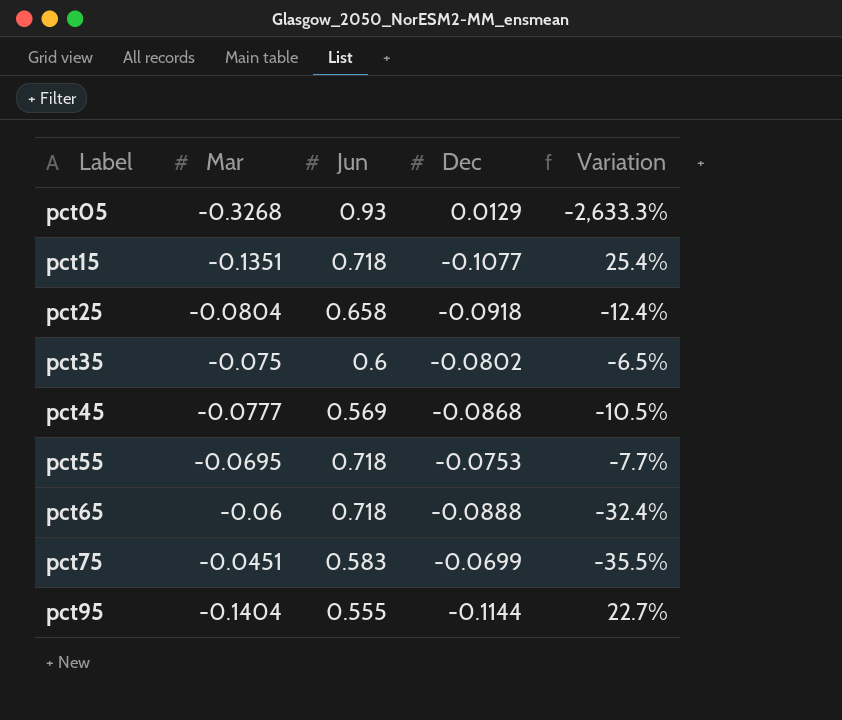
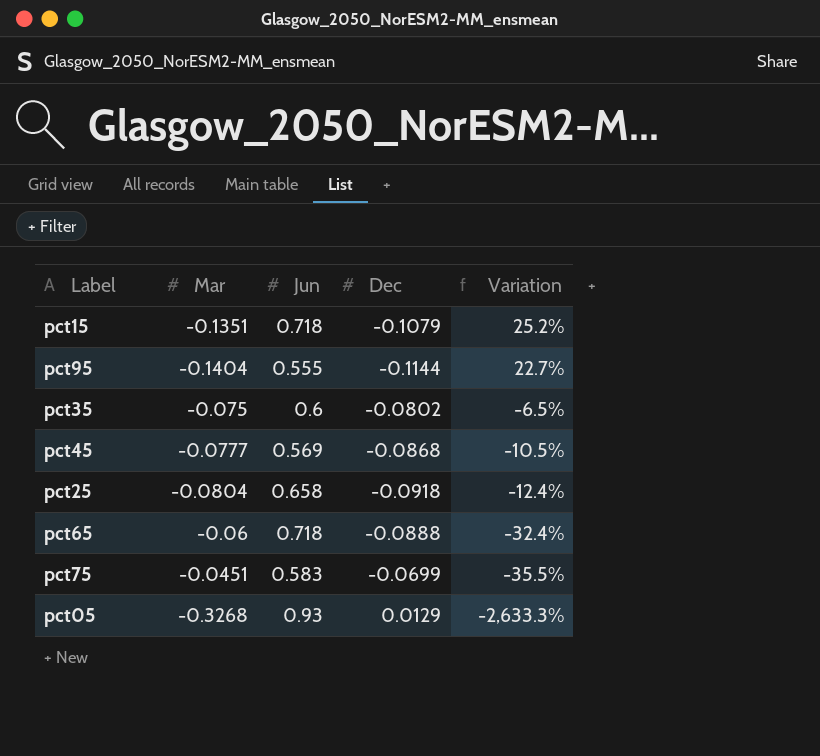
row order: Label ascending -> Variation descending
row pct55: -0.0695 | 0.718 | -0.0753 | -7.7% -> none
pct15 | Dec: -0.1077 -> -0.1079
pct15 | Variation: 25.4% -> 25.2%

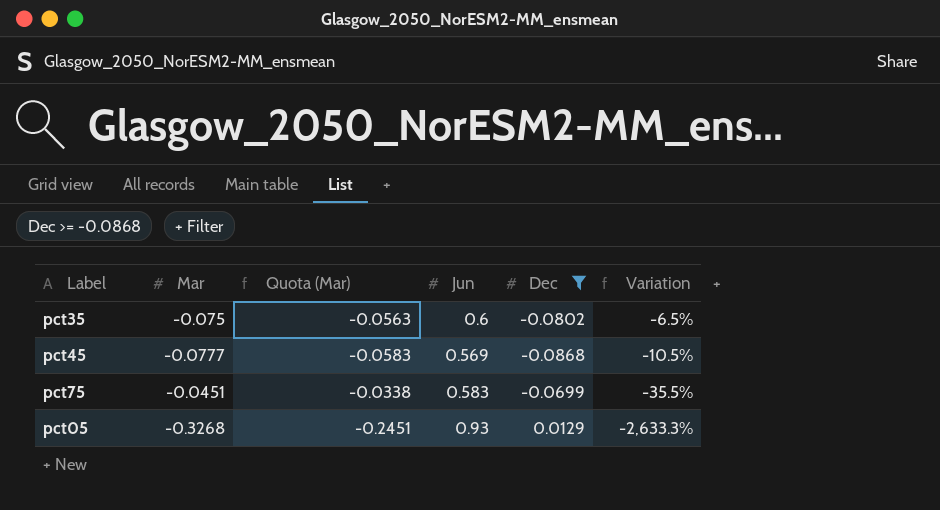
filter: none -> Dec >= -0.0868
column Quota (Mar) | formula: none -> [Mar] * 0.75

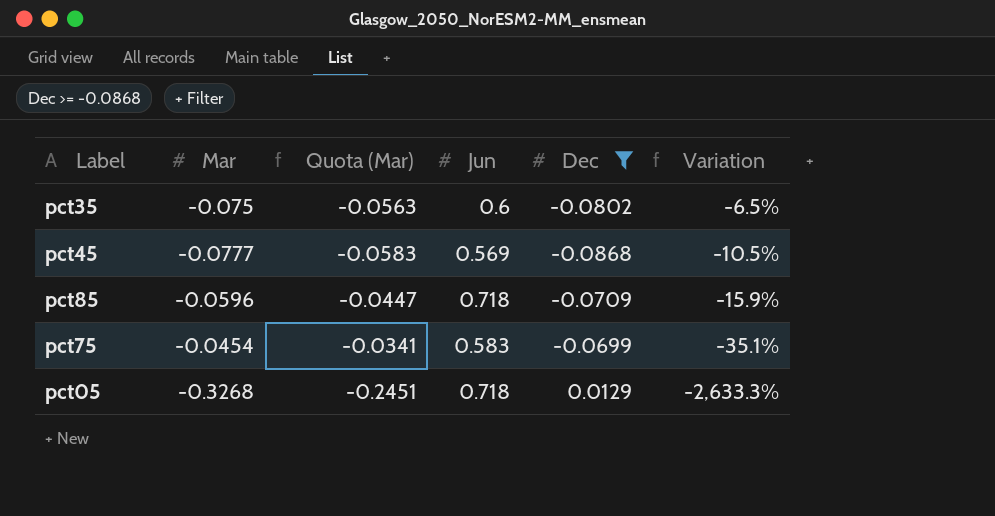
row pct85: none -> -0.0596 | -0.0447 | 0.718 | -0.0709 | -15.9%
pct75 | Mar: -0.0451 -> -0.0454
pct75 | Quota (Mar): -0.0338 -> -0.0341
pct75 | Variation: -35.5% -> -35.1%
pct05 | Jun: 0.93 -> 0.718

